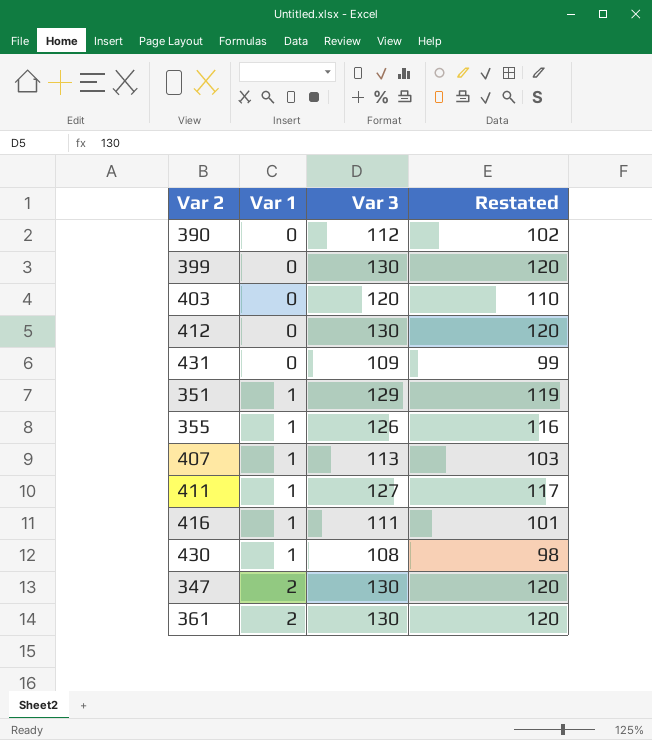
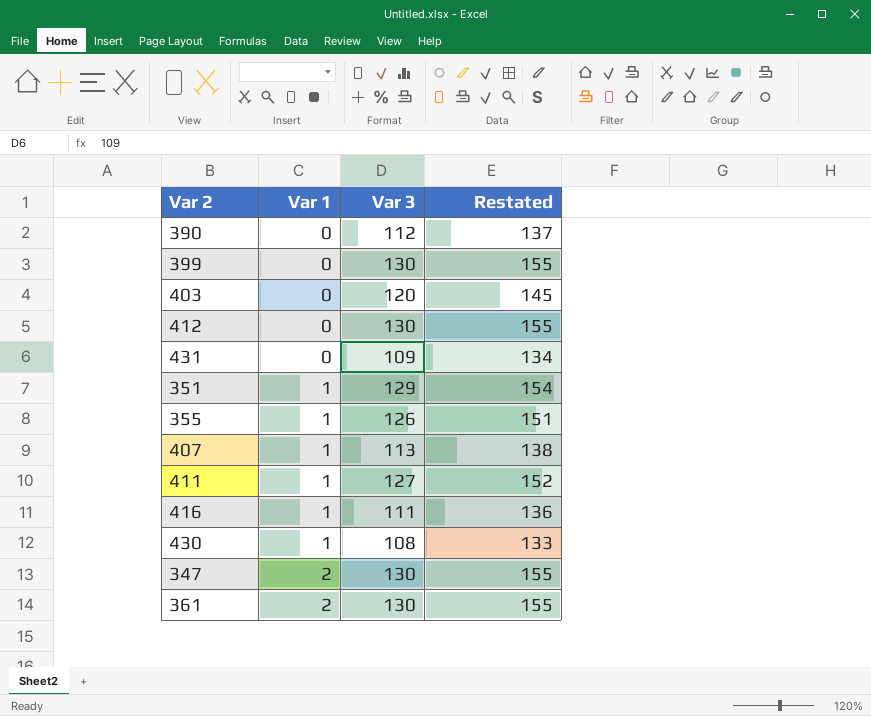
column Restated | formula: [Var 3] - 10 -> [Var 3] + 25

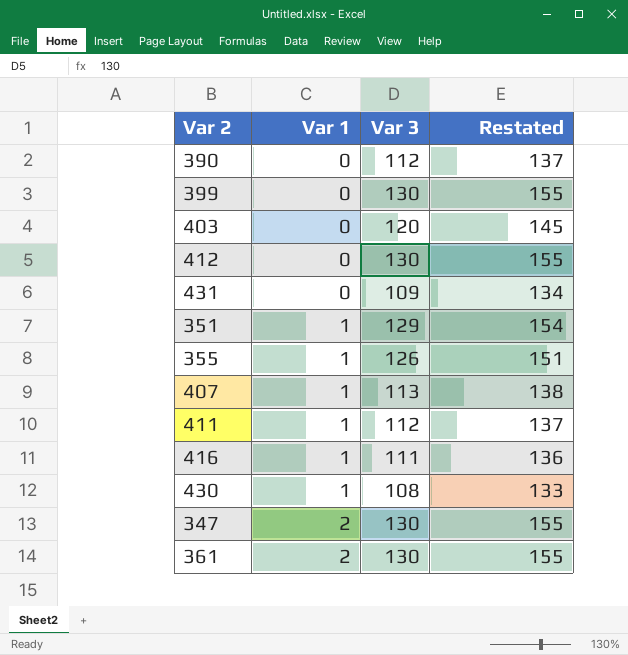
411 | Var 3: 127 -> 112
411 | Restated: 152 -> 137

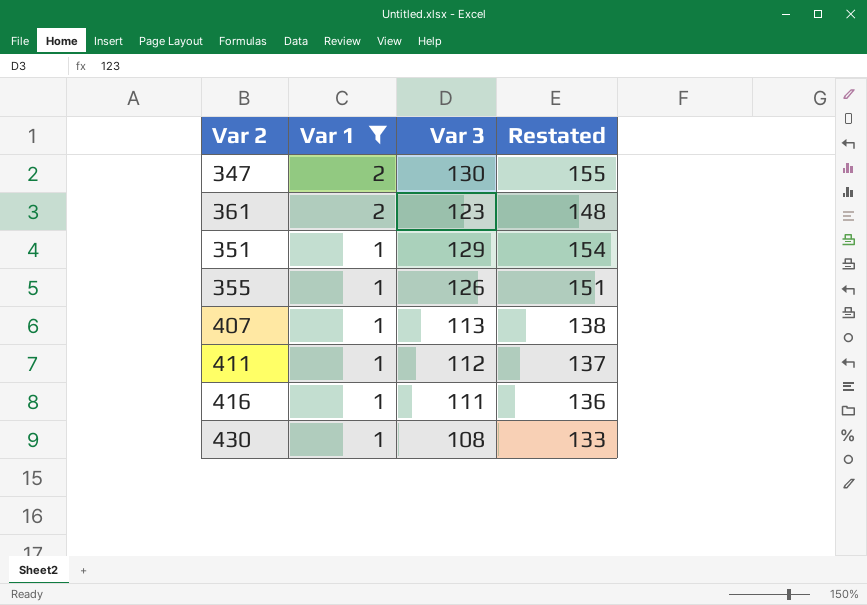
filter: none -> Var 1 != 0
row order: Var 1 ascending -> Var 1 descending
361 | Var 3: 130 -> 123
361 | Restated: 155 -> 148

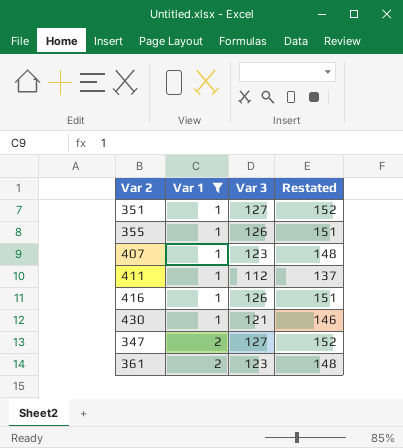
row order: Var 1 descending -> Var 1 ascending
351 | Var 3: 129 -> 127
351 | Restated: 154 -> 152
407 | Var 3: 113 -> 123
407 | Restated: 138 -> 148
416 | Var 3: 111 -> 126
416 | Restated: 136 -> 151
430 | Var 3: 108 -> 121
430 | Restated: 133 -> 146
347 | Var 3: 130 -> 127
347 | Restated: 155 -> 152

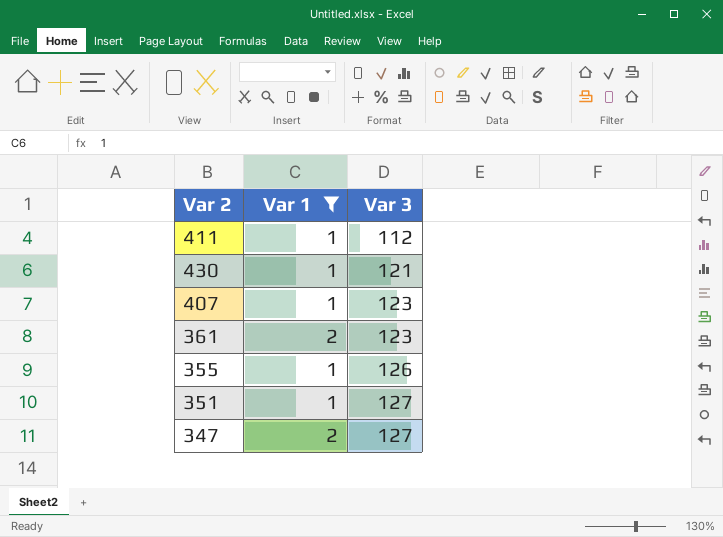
row order: Var 1 ascending -> Var 3 ascending
column Restated | formula: [Var 3] + 25 -> none
row 416: 1 | 126 | 151 -> none

